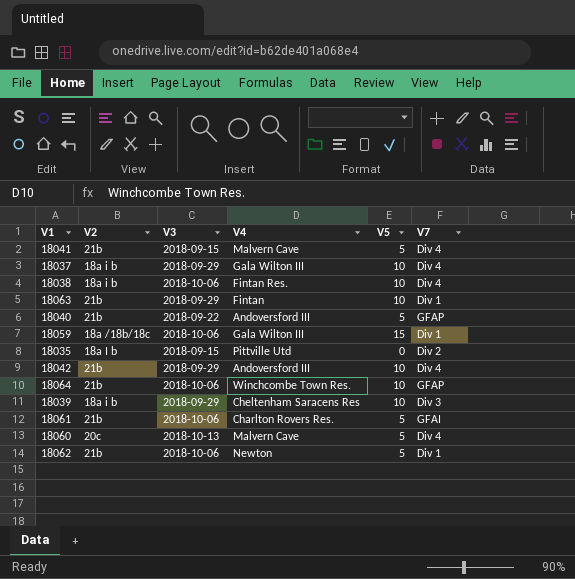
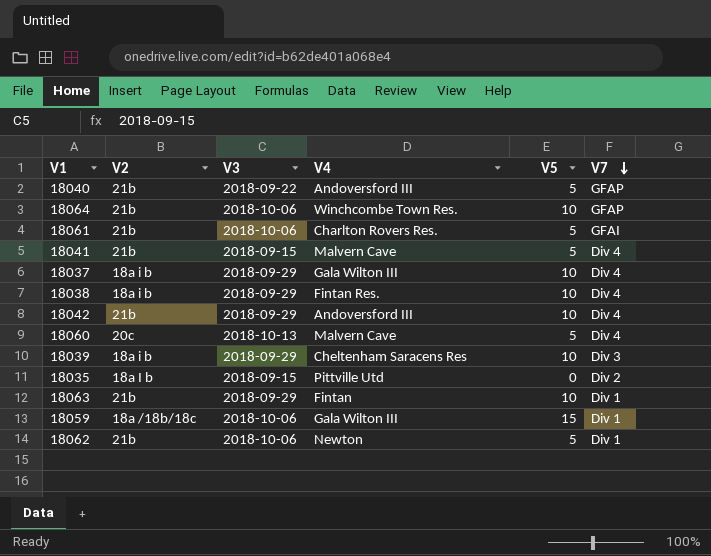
row order: none -> V7 descending
18038 | V3: 2018-10-06 -> 2018-09-29

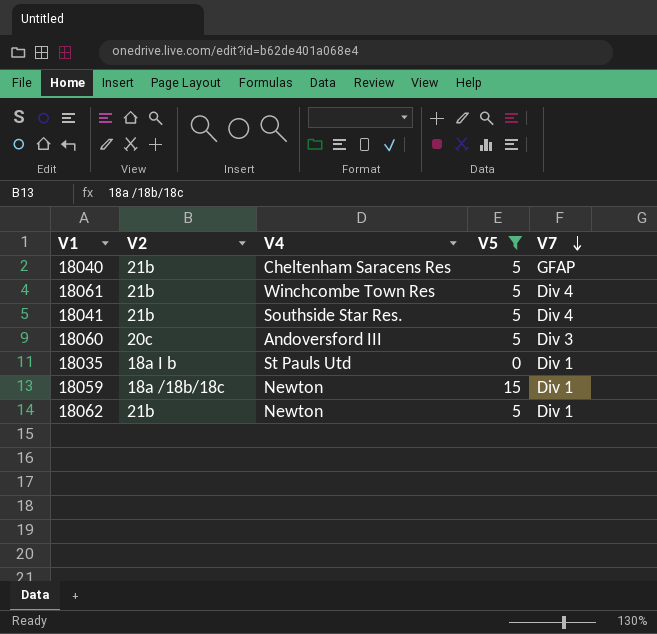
filter: none -> V5 != 10
column V3 | position: 3 -> none
18040 | V4: Andoversford III -> Cheltenham Saracens Res
18061 | V4: Charlton Rovers Res. -> Winchcombe Town Res
18061 | V7: GFAI -> Div 4
18041 | V4: Malvern Cave -> Southside Star Res.
18060 | V4: Malvern Cave -> Andoversford III
18060 | V7: Div 4 -> Div 3
18035 | V4: Pittville Utd -> St Pauls Utd
18035 | V7: Div 2 -> Div 1
18059 | V4: Gala Wilton III -> Newton

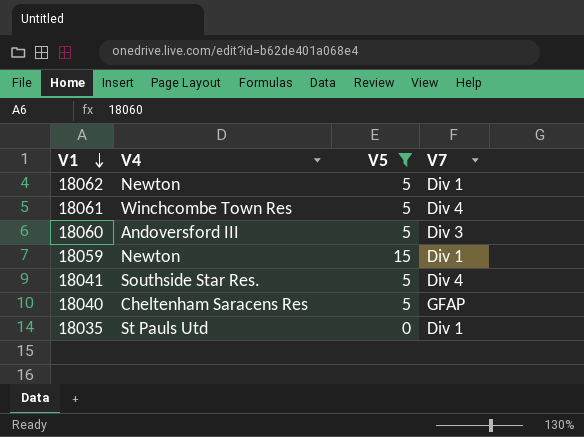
row order: V7 descending -> V1 descending
column V2 | position: 2 -> none

